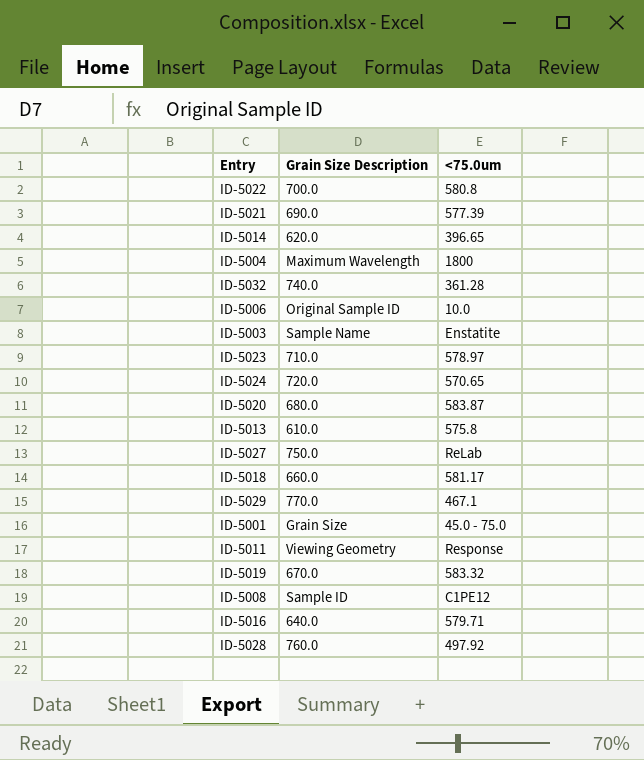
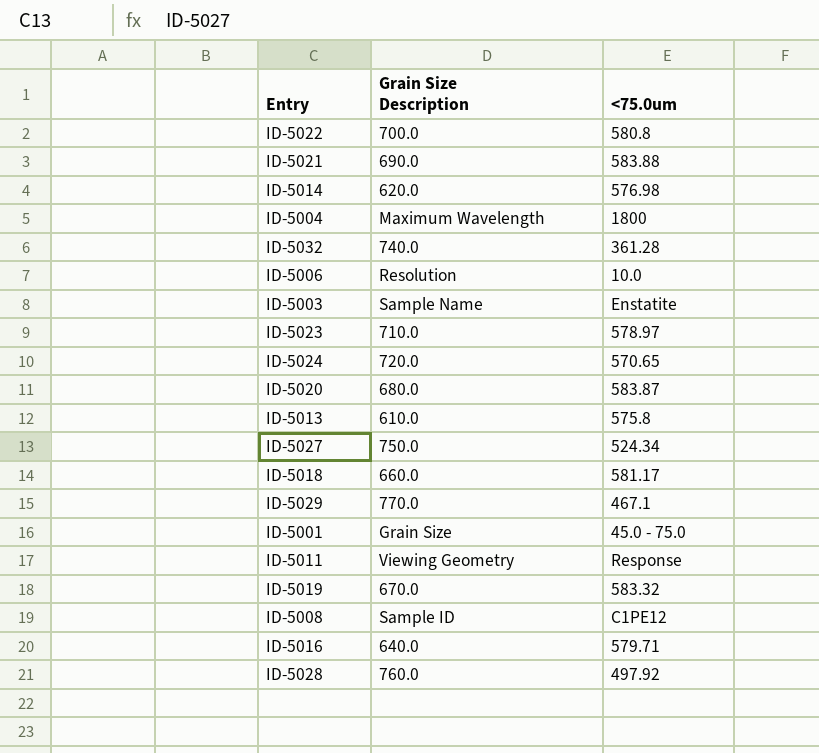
ID-5021 | <75.0um: 577.39 -> 583.88
ID-5014 | <75.0um: 396.65 -> 576.98
ID-5006 | Grain Size Description: Original Sample ID -> Resolution
ID-5027 | <75.0um: ReLab -> 524.34

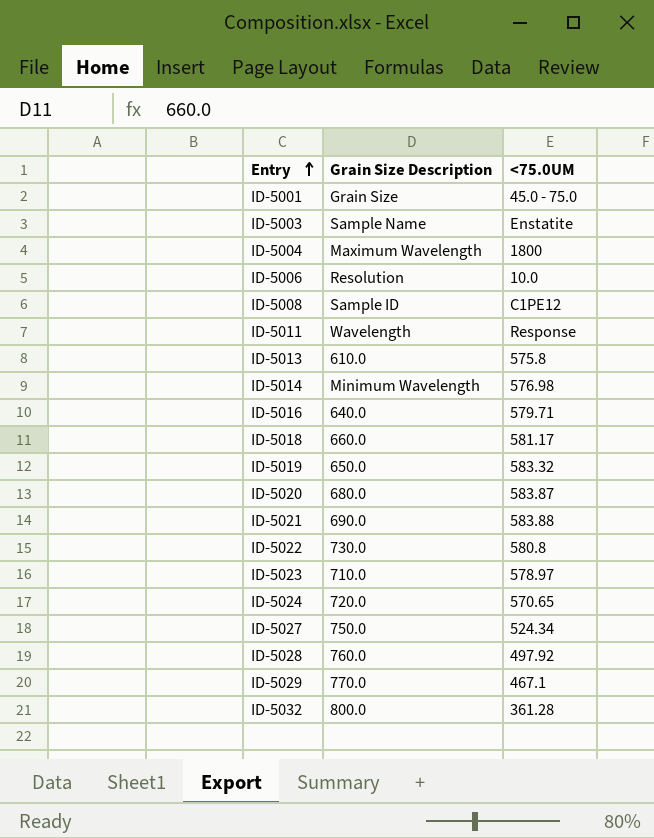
row order: none -> Entry ascending
column name: <75.0um -> <75.0UM
ID-5011 | Grain Size Description: Viewing Geometry -> Wavelength
ID-5014 | Grain Size Description: 620.0 -> Minimum Wavelength
ID-5019 | Grain Size Description: 670.0 -> 650.0
ID-5022 | Grain Size Description: 700.0 -> 730.0
ID-5032 | Grain Size Description: 740.0 -> 800.0

